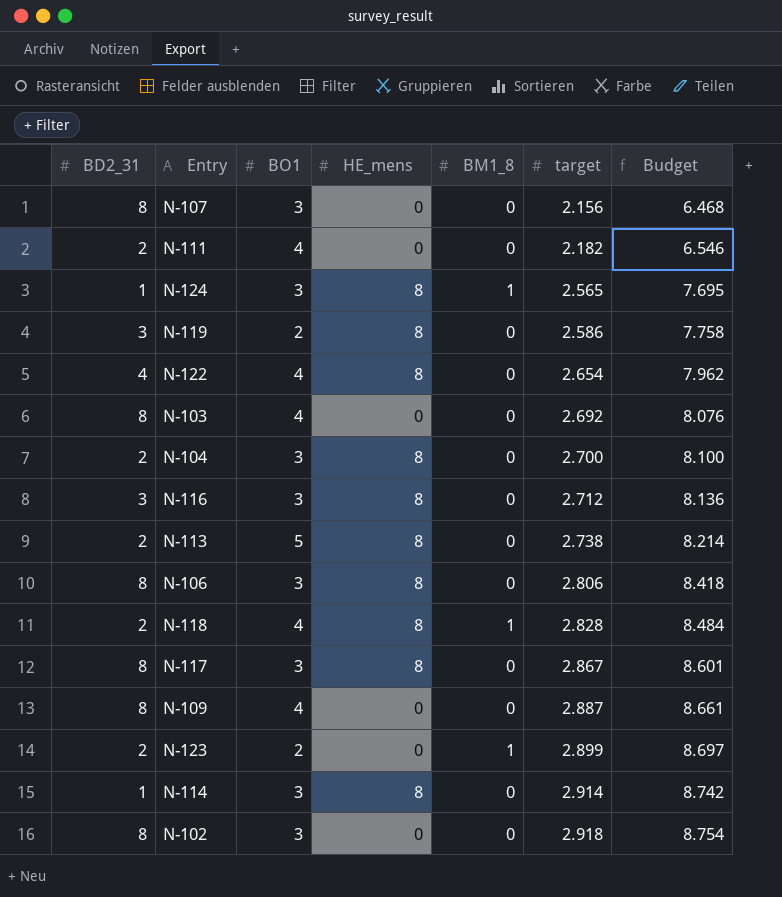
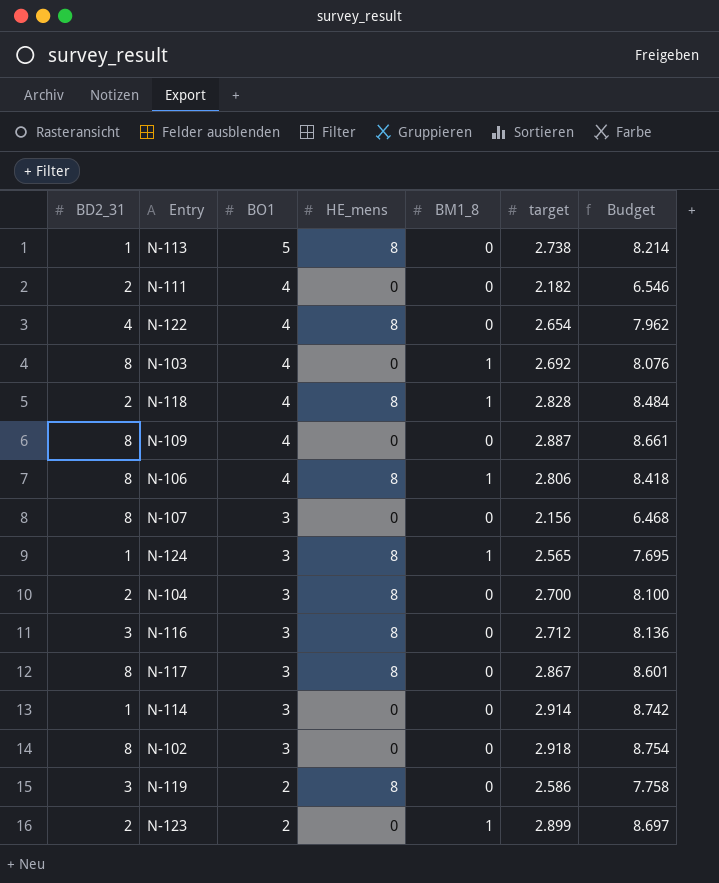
row order: target ascending -> BO1 descending
N-113 | BD2_31: 2 -> 1
N-103 | BM1_8: 0 -> 1
N-106 | BO1: 3 -> 4
N-106 | BM1_8: 0 -> 1
N-114 | HE_mens: 8 -> 0

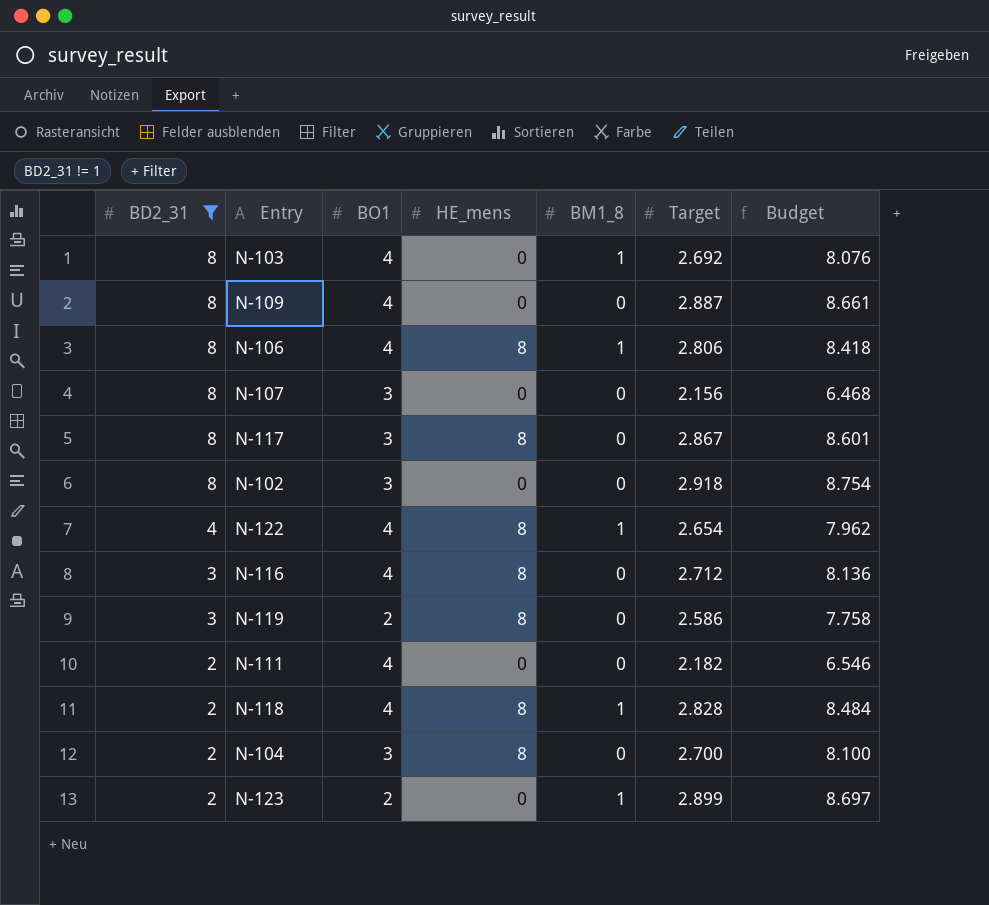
filter: none -> BD2_31 != 1
row order: BO1 descending -> BD2_31 descending
column name: target -> Target
N-122 | BM1_8: 0 -> 1
N-116 | BO1: 3 -> 4

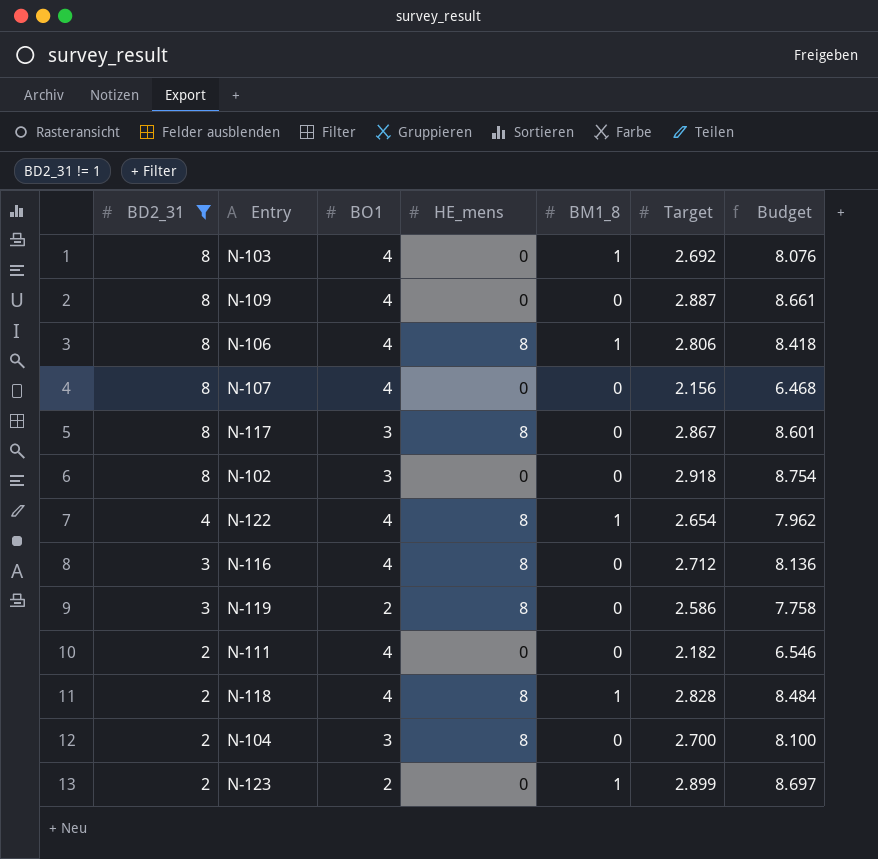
N-107 | BO1: 3 -> 4

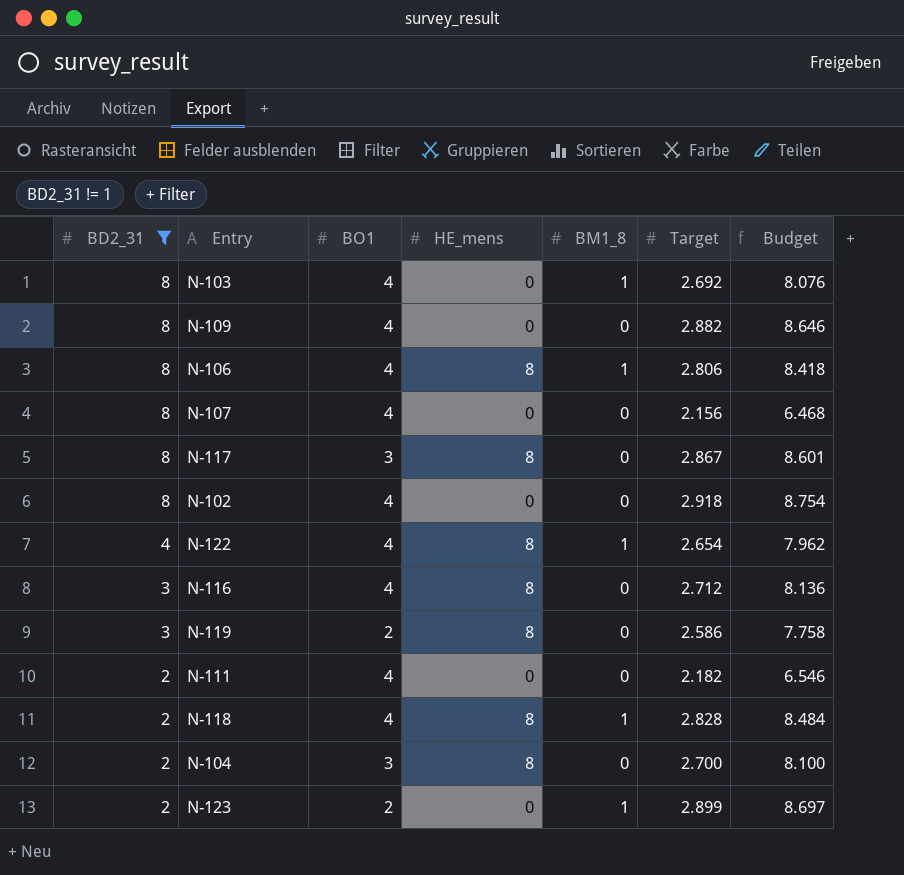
N-109 | Target: 2.887 -> 2.882
N-109 | Budget: 8.661 -> 8.646
N-102 | BO1: 3 -> 4

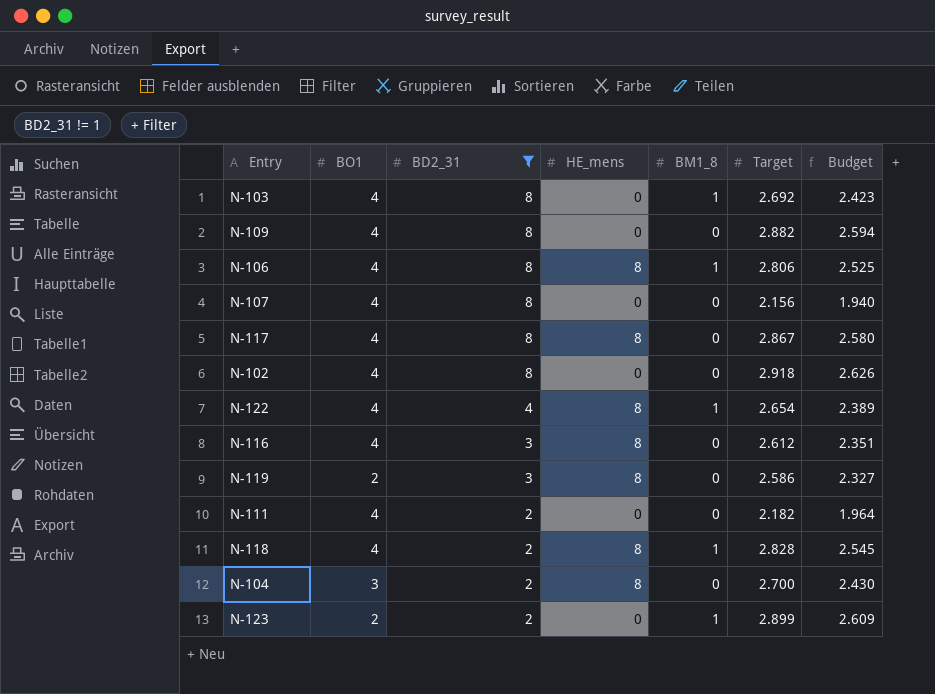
column BD2_31 | position: 1 -> 3
column Budget | formula: [Target] * 3 -> [Target] * 0.9
N-117 | BO1: 3 -> 4
N-116 | Target: 2.712 -> 2.612

